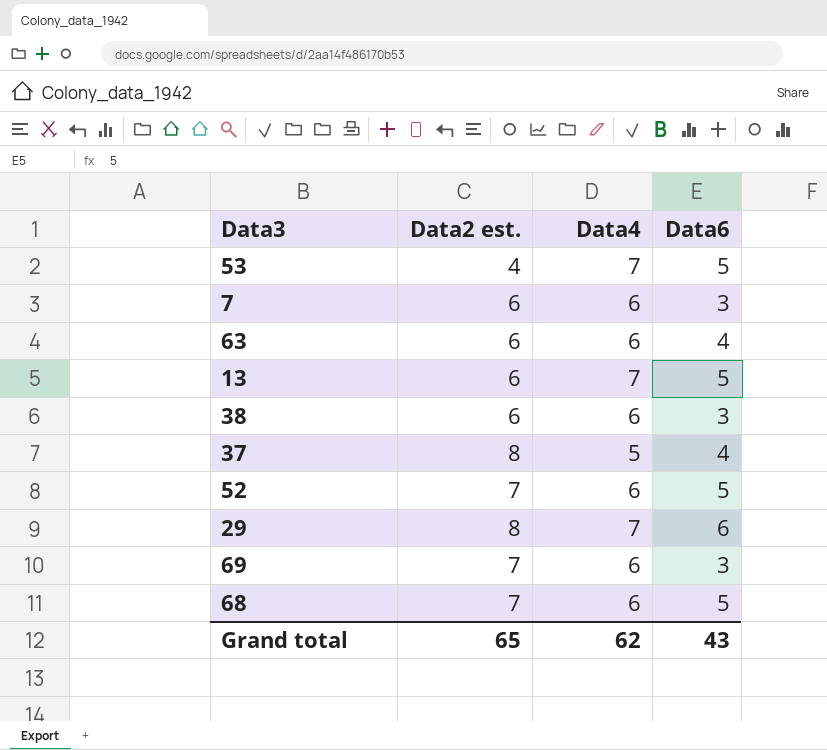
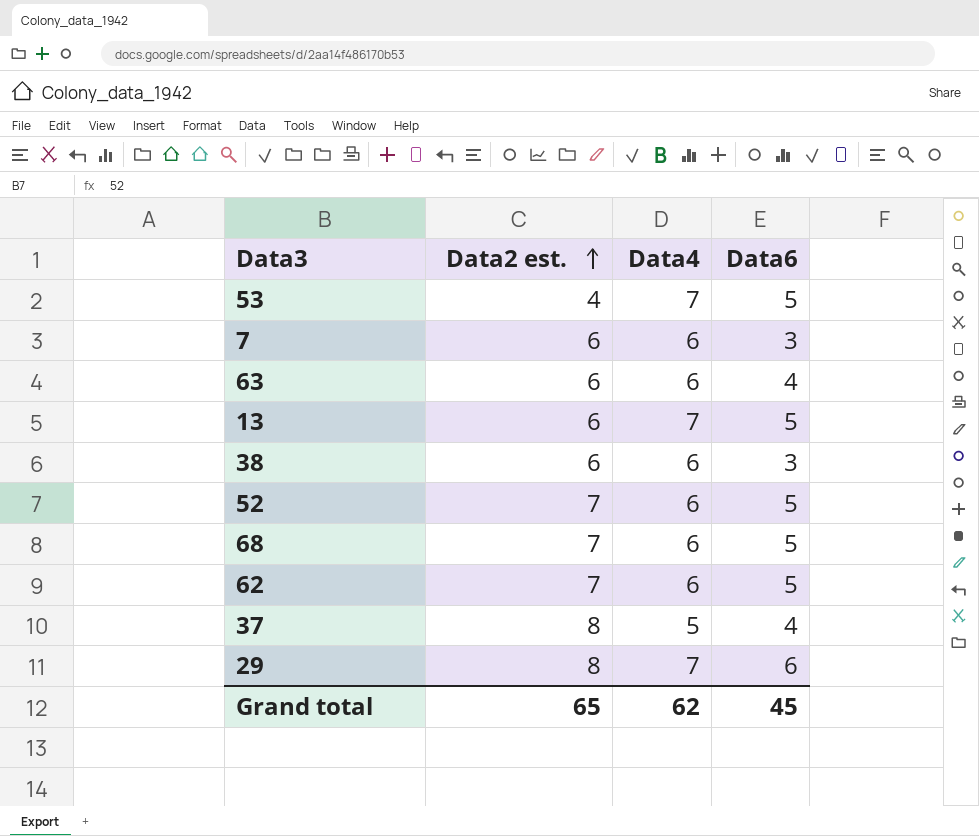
row order: none -> Data2 est. ascending
row 69: 7 | 6 | 3 -> none
row 62: none -> 7 | 6 | 5
Grand total | Data6: 43 -> 45

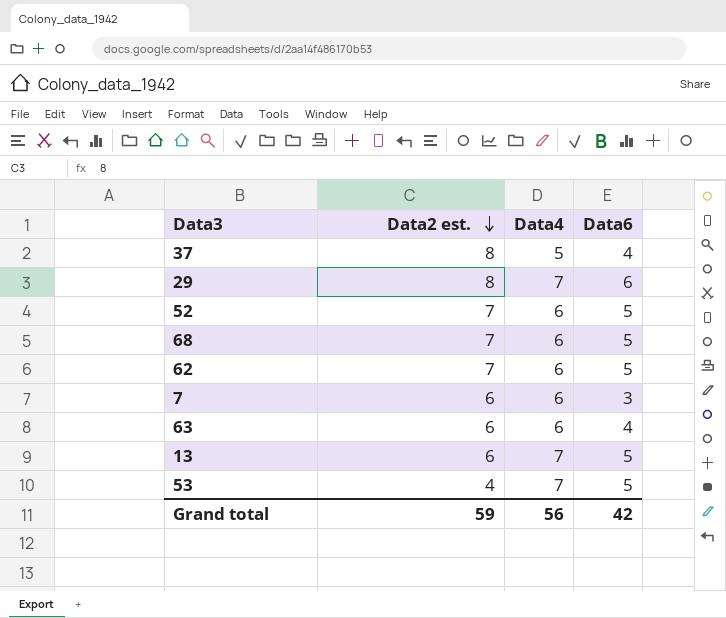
row order: Data2 est. ascending -> Data2 est. descending
row 38: 6 | 6 | 3 -> none
Grand total | Data2 est.: 65 -> 59
Grand total | Data4: 62 -> 56
Grand total | Data6: 45 -> 42

